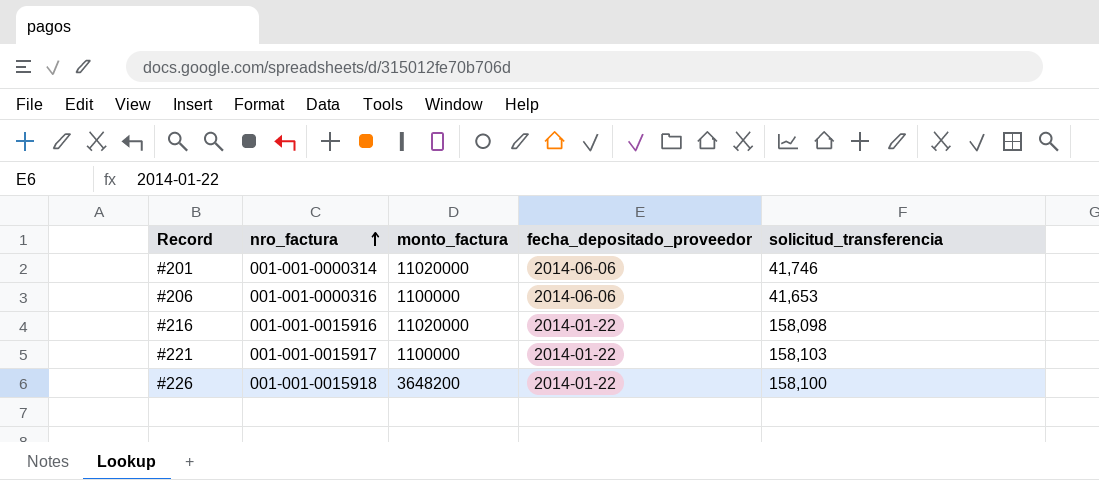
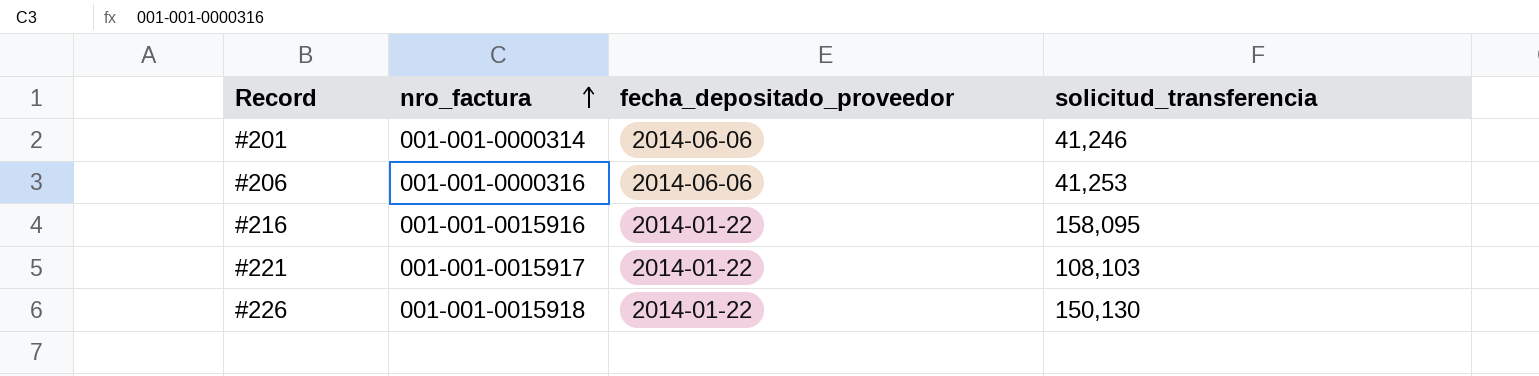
column monto_factura | position: 3 -> none
#201 | solicitud_transferencia: 41,746 -> 41,246
#206 | solicitud_transferencia: 41,653 -> 41,253
#216 | solicitud_transferencia: 158,098 -> 158,095
#221 | solicitud_transferencia: 158,103 -> 108,103
#226 | solicitud_transferencia: 158,100 -> 150,130

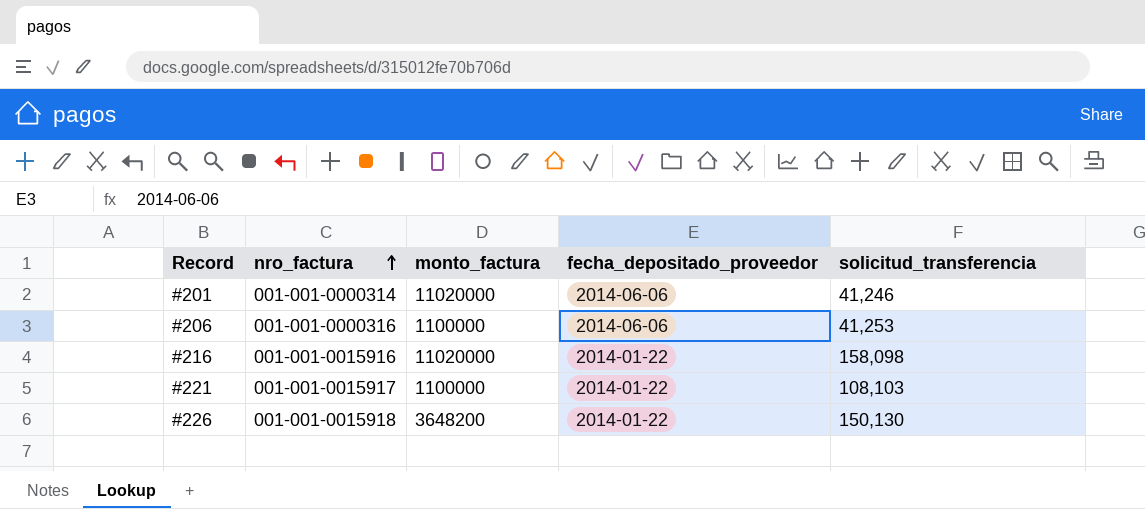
column monto_factura | position: none -> 3
#216 | solicitud_transferencia: 158,095 -> 158,098

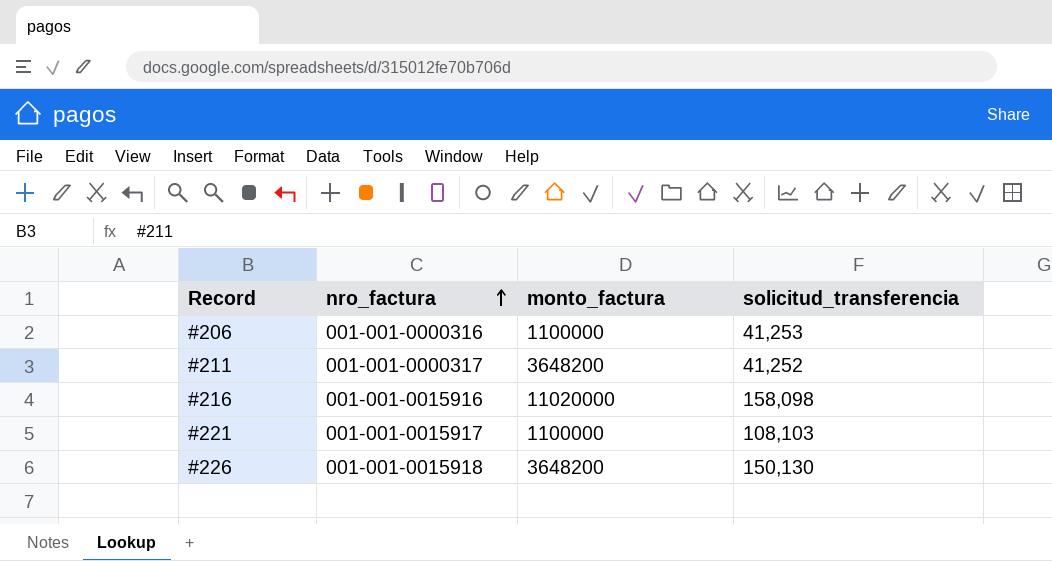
column fecha_depositado_proveedor | position: 4 -> none
row #201: 001-001-0000314 | 11020000 | 2014-06-06 | 41,246 -> none
row #211: none -> 001-001-0000317 | 3648200 | 41,252

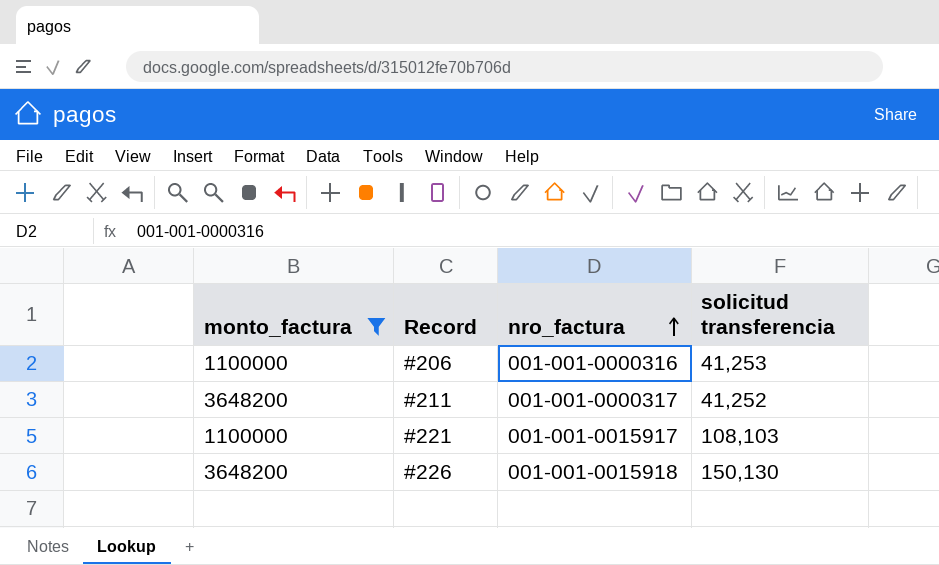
filter: none -> monto_factura != 11020000
column monto_factura | position: 3 -> 1
column name: solicitud_transferencia -> solicitud transferencia

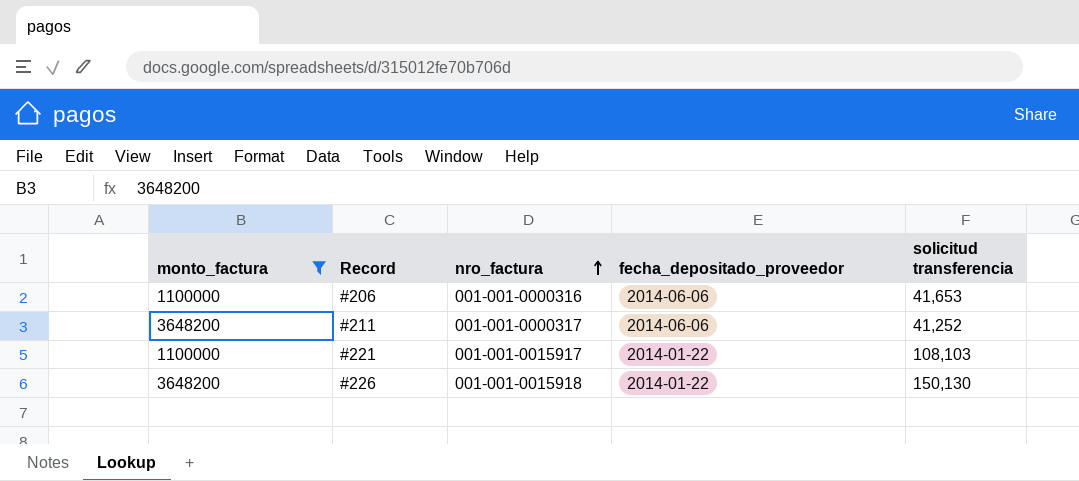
column fecha_depositado_proveedor | position: none -> 4
#206 | solicitud transferencia: 41,253 -> 41,653

